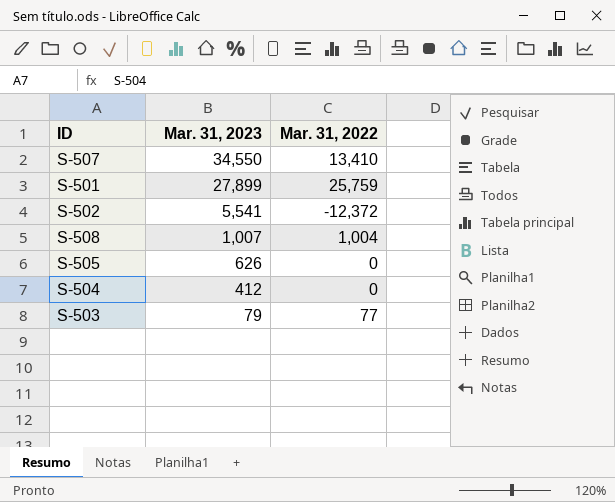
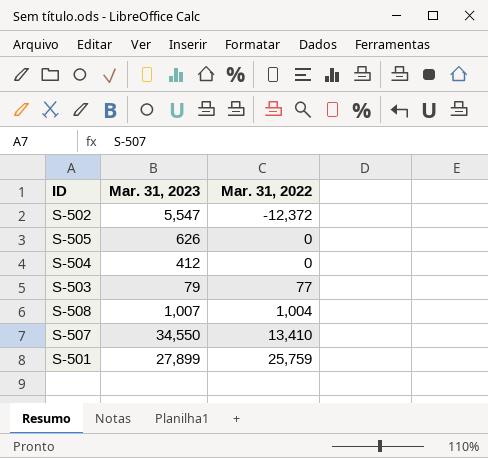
row order: Mar. 31, 2023 descending -> Mar. 31, 2022 ascending
S-502 | Mar. 31, 2023: 5,541 -> 5,547

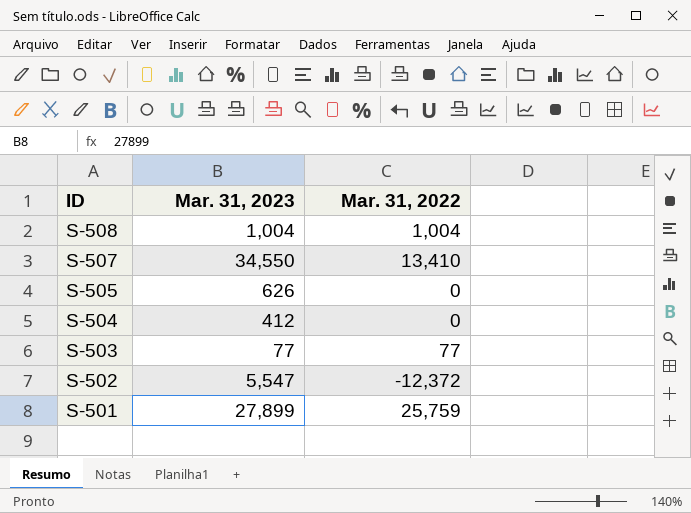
row order: Mar. 31, 2022 ascending -> ID descending
S-508 | Mar. 31, 2023: 1,007 -> 1,004
S-503 | Mar. 31, 2023: 79 -> 77

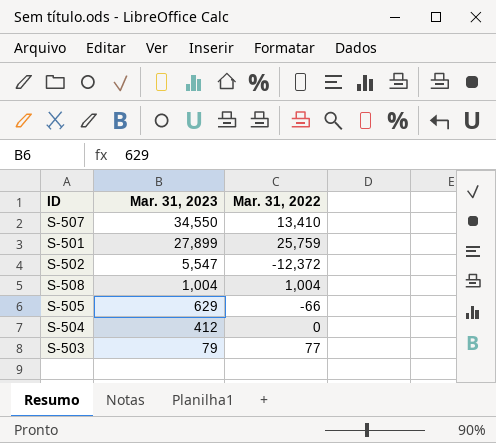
row order: ID descending -> Mar. 31, 2023 descending
S-505 | Mar. 31, 2023: 626 -> 629
S-505 | Mar. 31, 2022: 0 -> -66
S-503 | Mar. 31, 2023: 77 -> 79

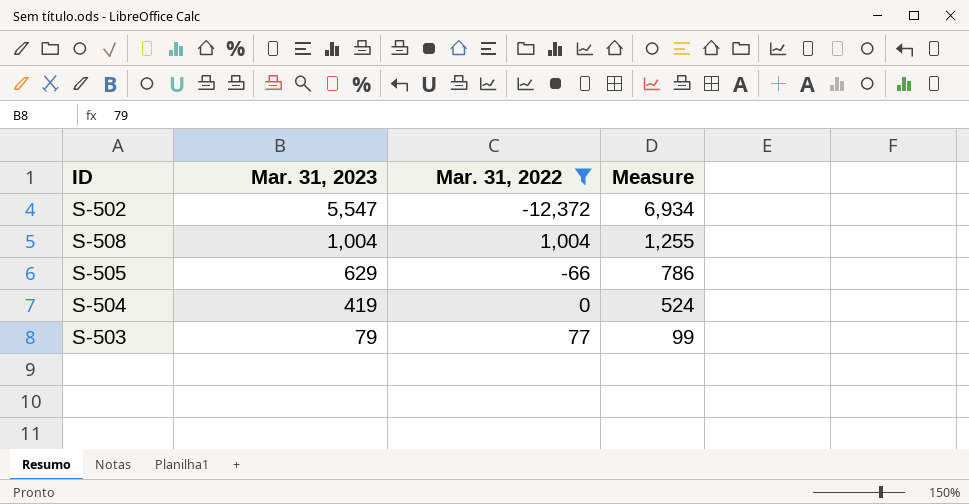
filter: none -> Mar. 31, 2022 <= 1,004
column Measure | formula: none -> [Mar. 31, 2023] * 1.25
S-504 | Mar. 31, 2023: 412 -> 419

